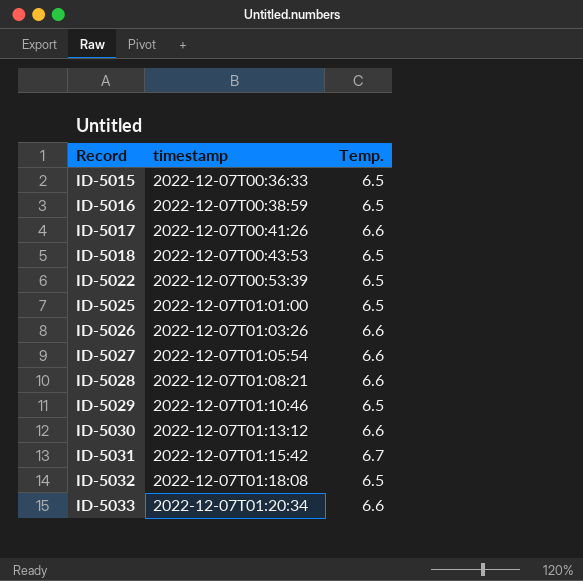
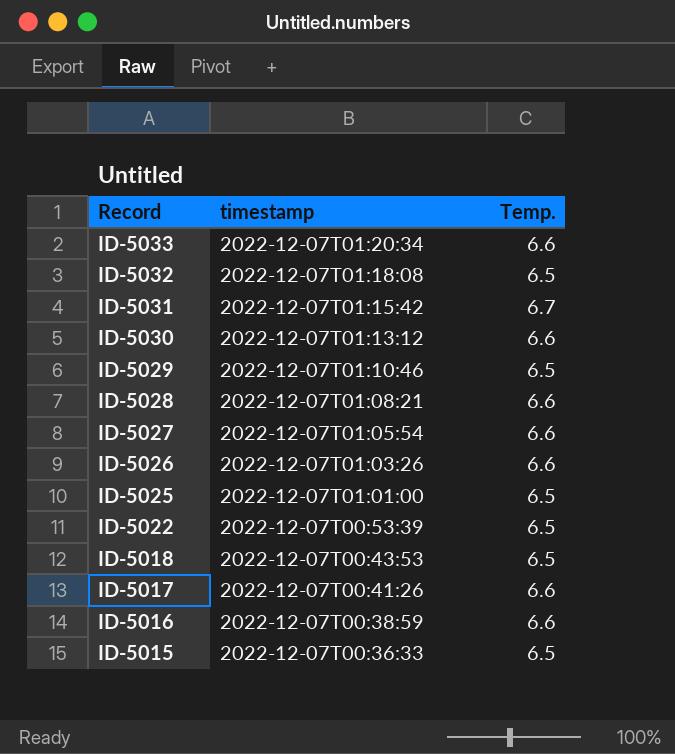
row order: Record ascending -> Record descending
ID-5016 | Temp.: 6.5 -> 6.6

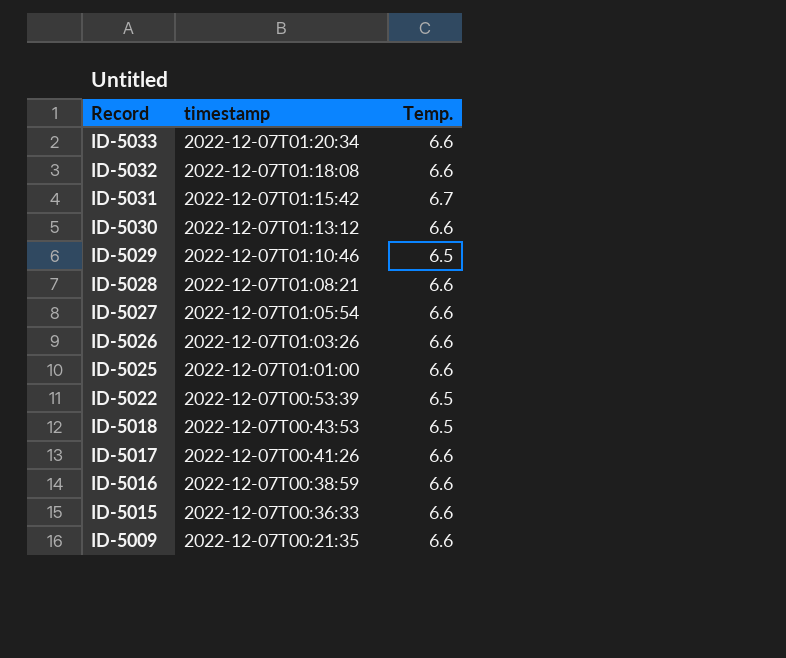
ID-5032 | Temp.: 6.5 -> 6.6
ID-5025 | Temp.: 6.5 -> 6.6
ID-5015 | Temp.: 6.5 -> 6.6
row ID-5009: none -> 2022-12-07T00:21:35 | 6.6

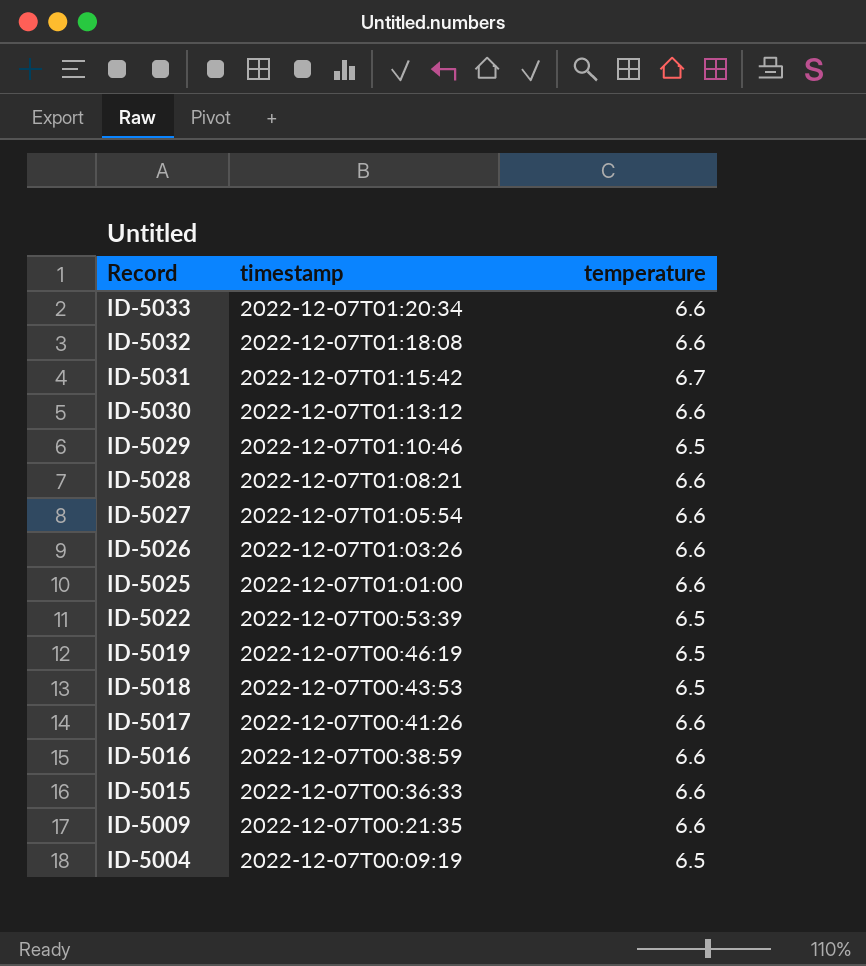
column name: Temp. -> temperature
row ID-5019: none -> 2022-12-07T00:46:19 | 6.5
row ID-5004: none -> 2022-12-07T00:09:19 | 6.5

